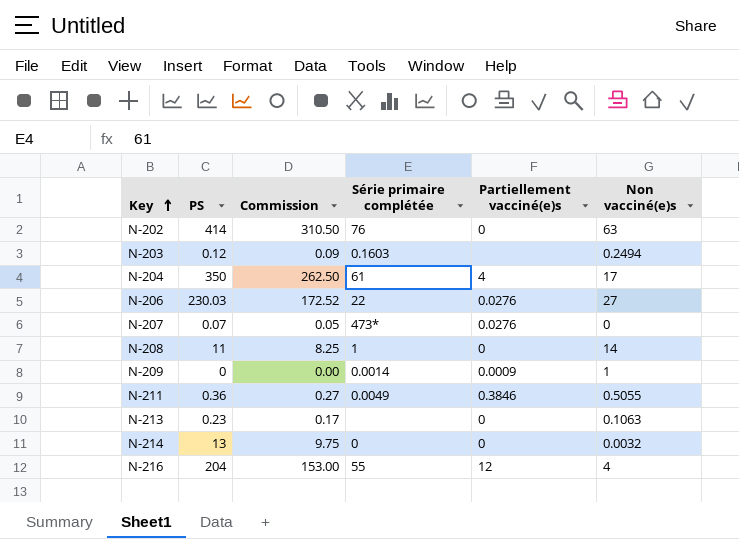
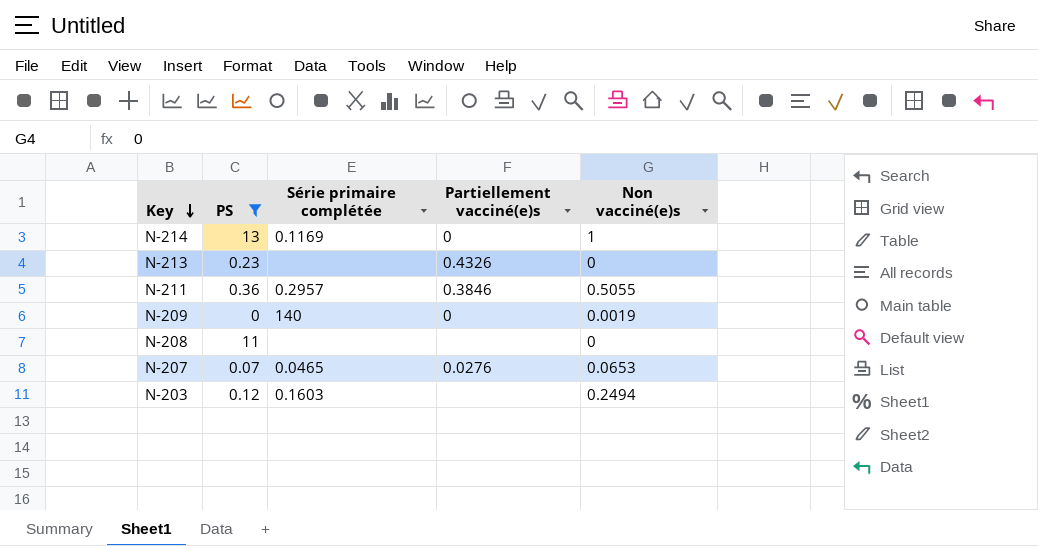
filter: none -> PS <= 13
row order: Key ascending -> Key descending
column Commission | formula: [PS] * 0.75 -> none
N-214 | Série primaire complétée: 0 -> 0.1169
N-214 | Non vacciné(e)s: 0.0032 -> 1
N-213 | Partiellement vacciné(e)s: 0 -> 0.4326
N-213 | Non vacciné(e)s: 0.1063 -> 0
N-211 | Série primaire complétée: 0.0049 -> 0.2957
N-209 | Série primaire complétée: 0.0014 -> 140
N-209 | Partiellement vacciné(e)s: 0.0009 -> 0
N-209 | Non vacciné(e)s: 1 -> 0.0019
N-208 | Série primaire complétée: 1 -> none
N-208 | Partiellement vacciné(e)s: 0 -> none
N-208 | Non vacciné(e)s: 14 -> 0
N-207 | Série primaire complétée: 473* -> 0.0465
N-207 | Non vacciné(e)s: 0 -> 0.0653

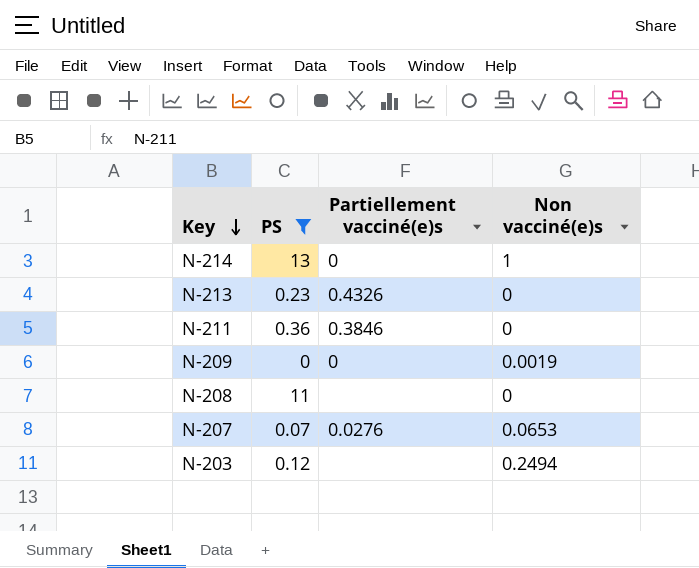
column Série primaire complétée | position: 3 -> none
N-211 | Non vacciné(e)s: 0.5055 -> 0

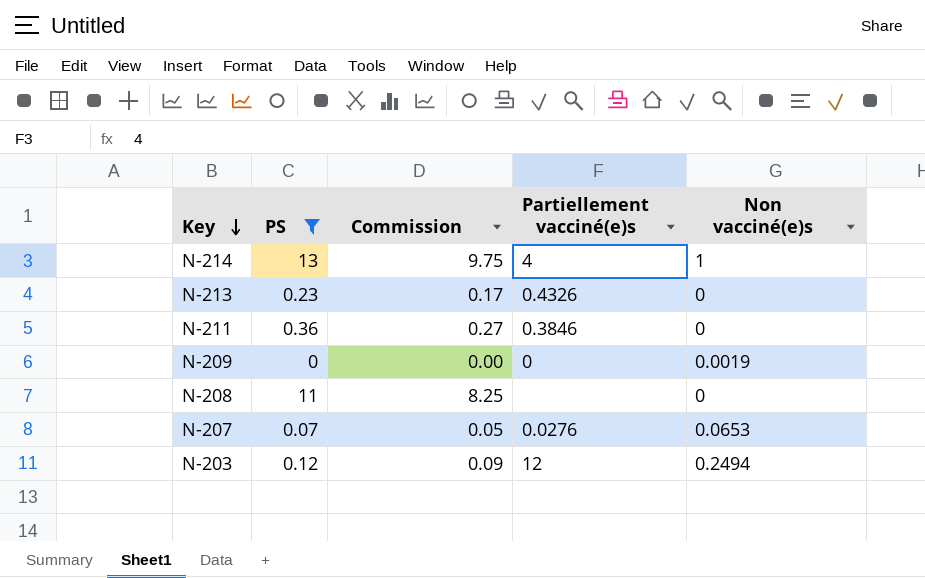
column Commission | formula: none -> [PS] * 0.75
N-214 | Partiellement vacciné(e)s: 0 -> 4
N-203 | Partiellement vacciné(e)s: none -> 12

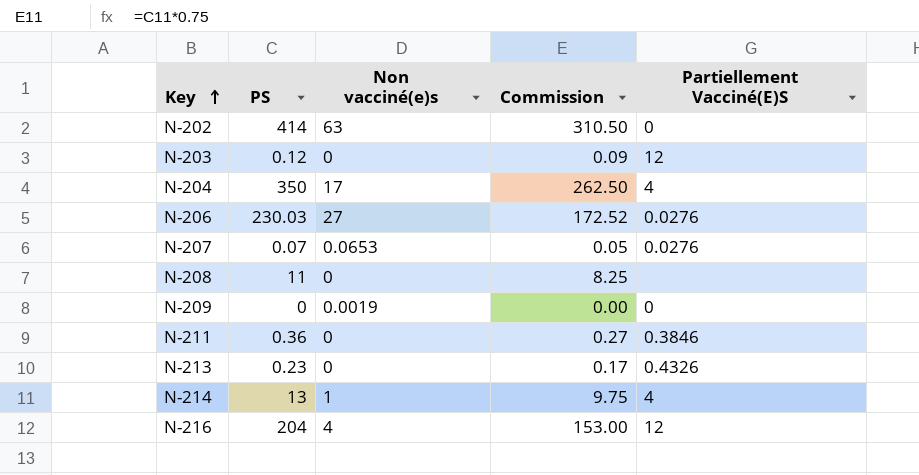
filter: PS <= 13 -> none
row order: Key descending -> Key ascending
column Non vacciné(e)s | position: 5 -> 3
column name: Partiellement vacciné(e)s -> Partiellement Vacciné(E)S
N-203 | Non vacciné(e)s: 0.2494 -> 0

